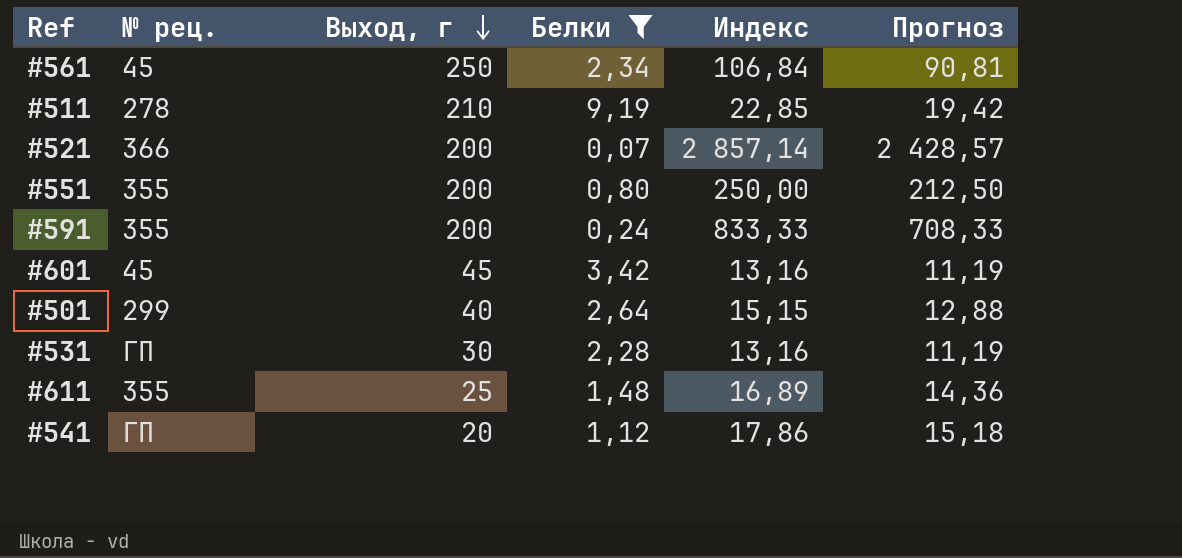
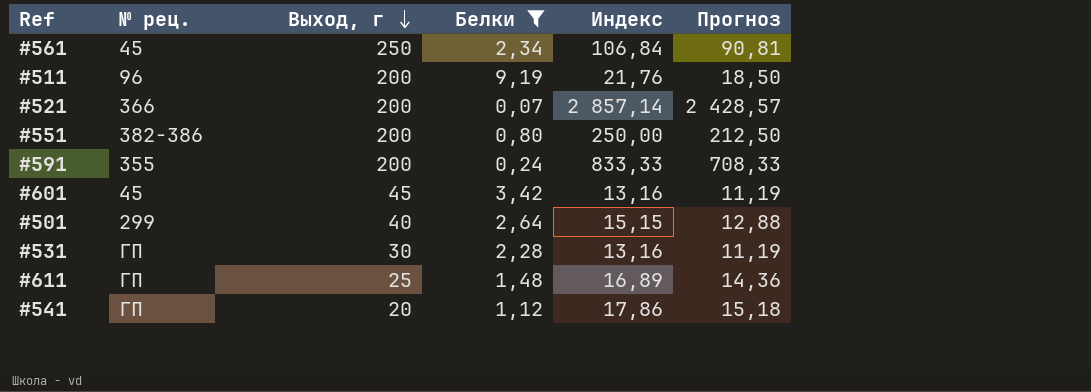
#511 | № рец.: 278 -> 96
#511 | Выход, г: 210 -> 200
#511 | Индекс: 22,85 -> 21,76
#511 | Прогноз: 19,42 -> 18,50
#551 | № рец.: 355 -> 382-386
#611 | № рец.: 355 -> ГП

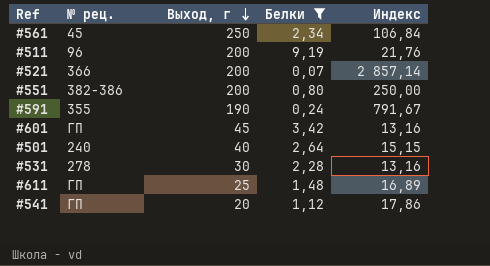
column Прогноз | formula: [Индекс] * 0,85 -> none
#591 | Выход, г: 200 -> 190
#591 | Индекс: 833,33 -> 791,67
#601 | № рец.: 45 -> ГП
#501 | № рец.: 299 -> 240
#531 | № рец.: ГП -> 278

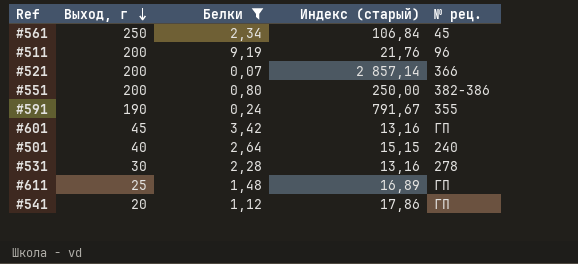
column name: Индекс -> Индекс (старый)
column № рец. | position: 2 -> 5

